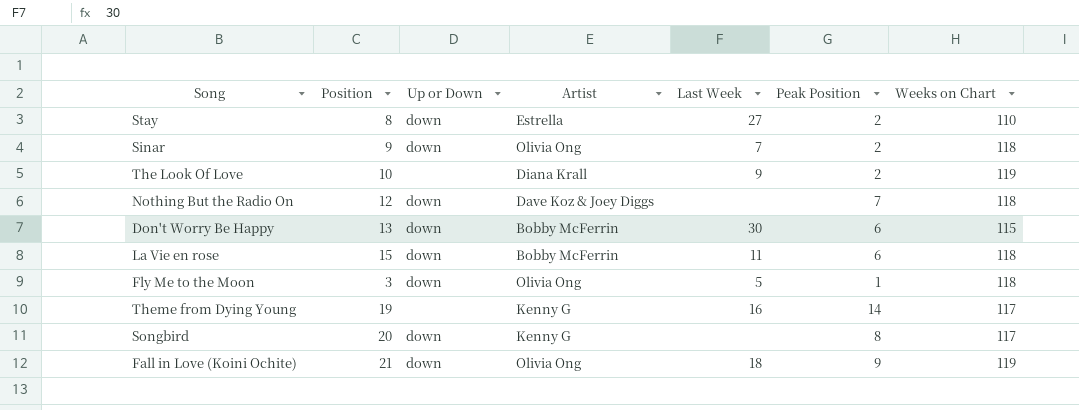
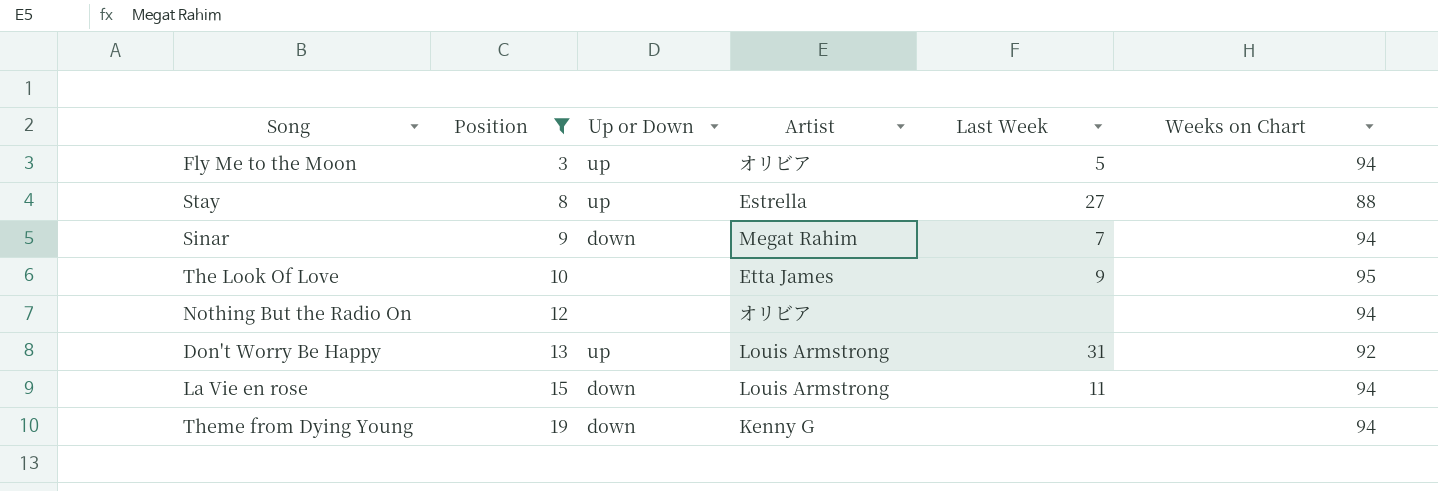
filter: none -> Position <= 19
row order: none -> Position ascending
column Peak Position | position: 6 -> none
Fly Me to the Moon | Up or Down: down -> up
Fly Me to the Moon | Artist: Olivia Ong -> オリビア
Fly Me to the Moon | Weeks on Chart: 118 -> 94
Stay | Up or Down: down -> up
Stay | Weeks on Chart: 110 -> 88
Sinar | Artist: Olivia Ong -> Megat Rahim
Sinar | Weeks on Chart: 118 -> 94
The Look Of Love | Artist: Diana Krall -> Etta James
The Look Of Love | Weeks on Chart: 119 -> 95
Nothing But the Radio On | Up or Down: down -> none
Nothing But the Radio On | Artist: Dave Koz & Joey Diggs -> オリビア
Nothing But the Radio On | Weeks on Chart: 118 -> 94
Don't Worry Be Happy | Up or Down: down -> up
Don't Worry Be Happy | Artist: Bobby McFerrin -> Louis Armstrong
Don't Worry Be Happy | Last Week: 30 -> 31
Don't Worry Be Happy | Weeks on Chart: 115 -> 92
La Vie en rose | Artist: Bobby McFerrin -> Louis Armstrong
La Vie en rose | Weeks on Chart: 118 -> 94
Theme from Dying Young | Up or Down: none -> down
Theme from Dying Young | Last Week: 16 -> none
Theme from Dying Young | Weeks on Chart: 117 -> 94

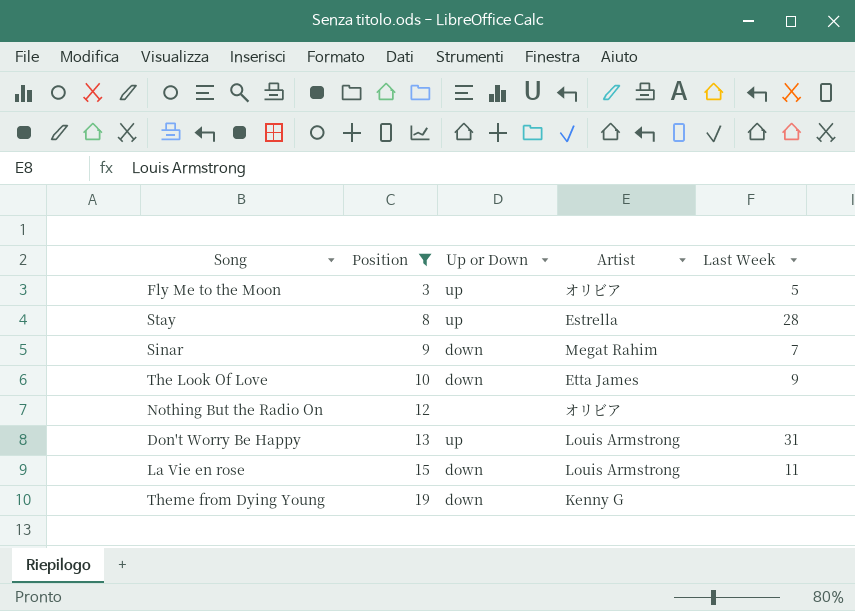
column Weeks on Chart | position: 6 -> none
Stay | Last Week: 27 -> 28
The Look Of Love | Up or Down: none -> down

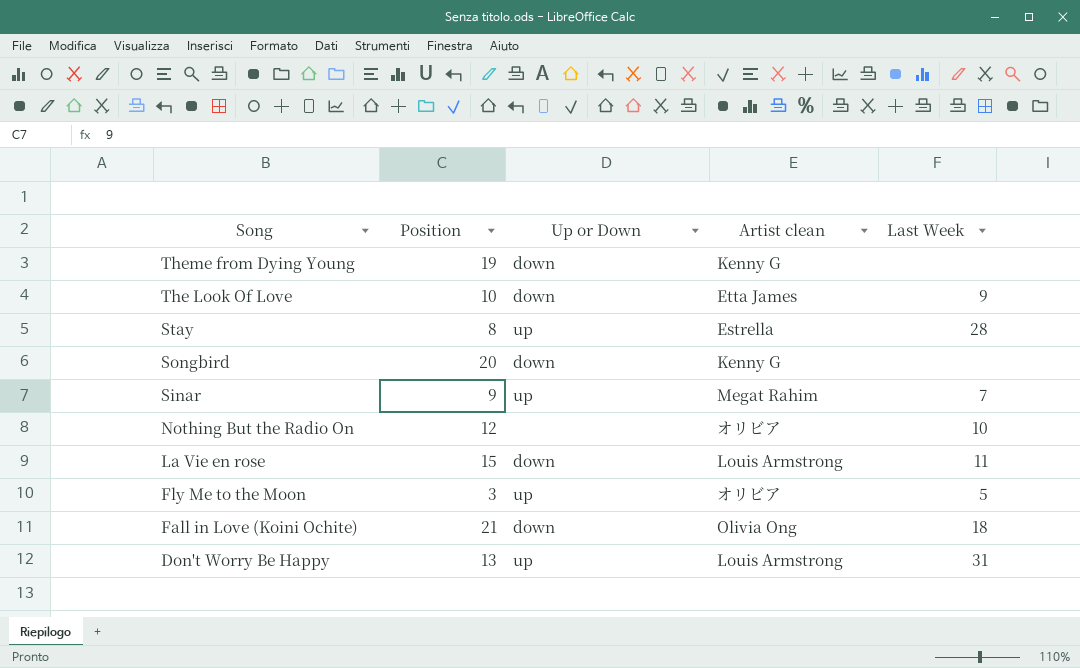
filter: Position <= 19 -> none
row order: Position ascending -> Song descending
column name: Artist -> Artist clean
Sinar | Up or Down: down -> up
Nothing But the Radio On | Last Week: none -> 10

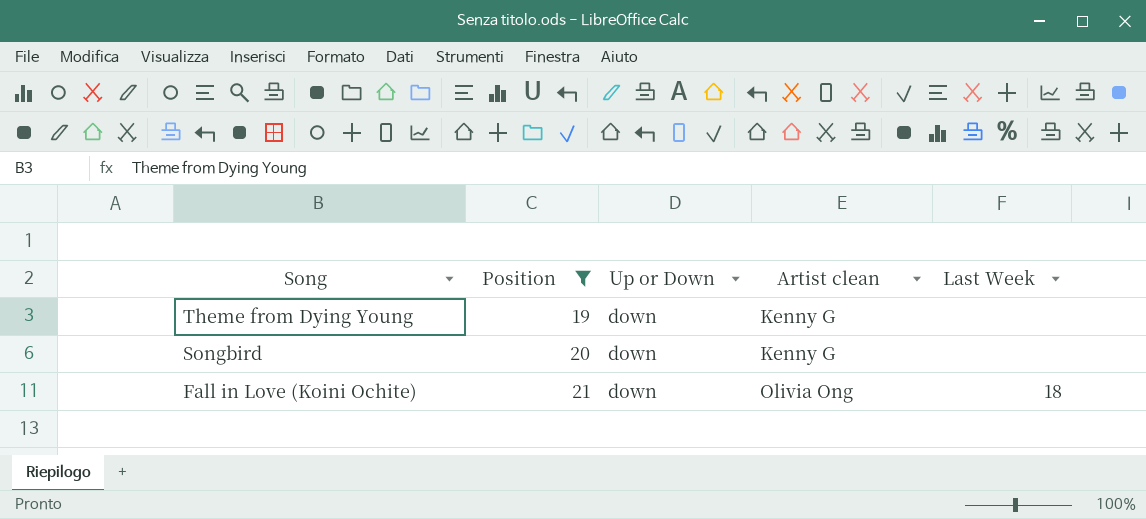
filter: none -> Position >= 19

